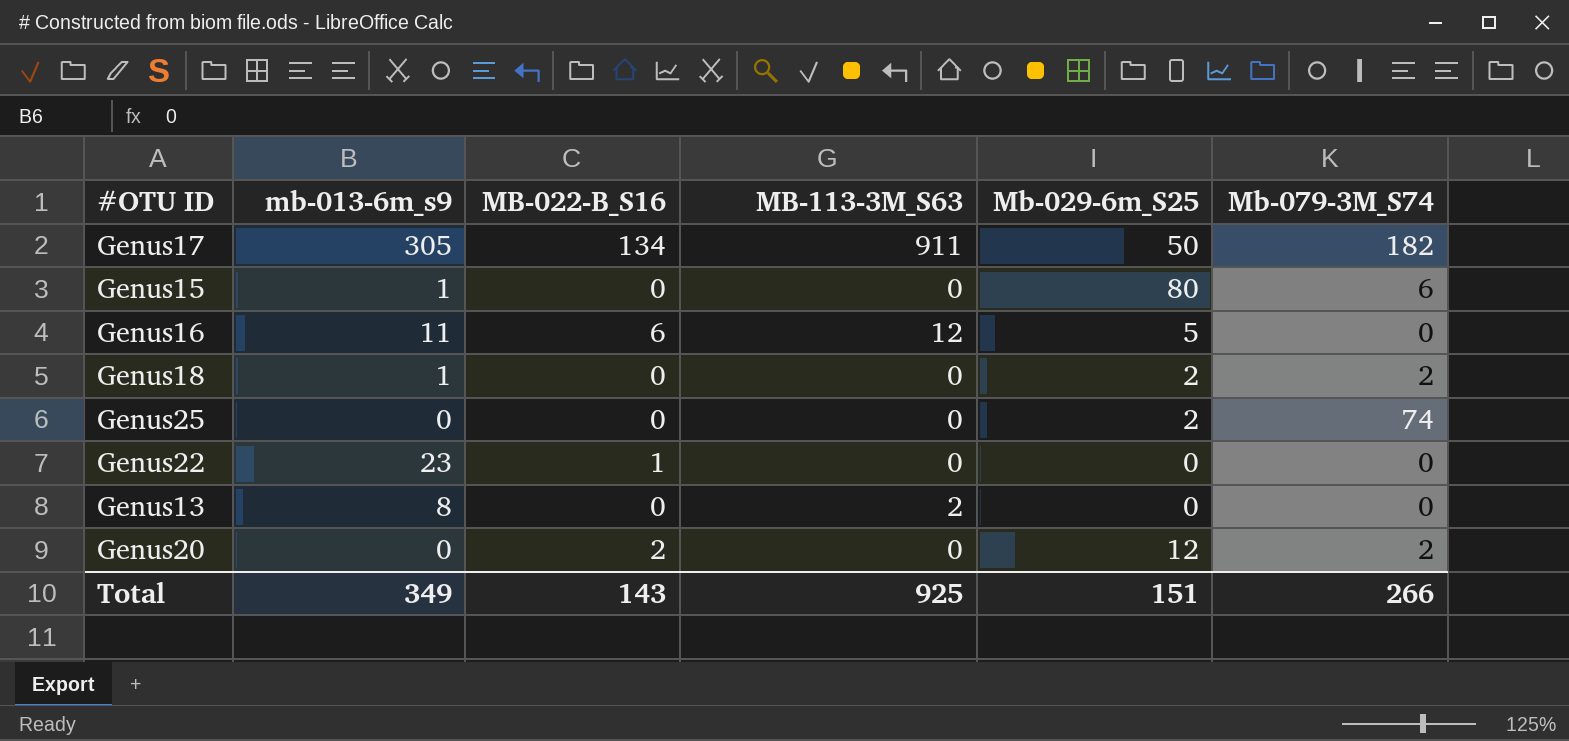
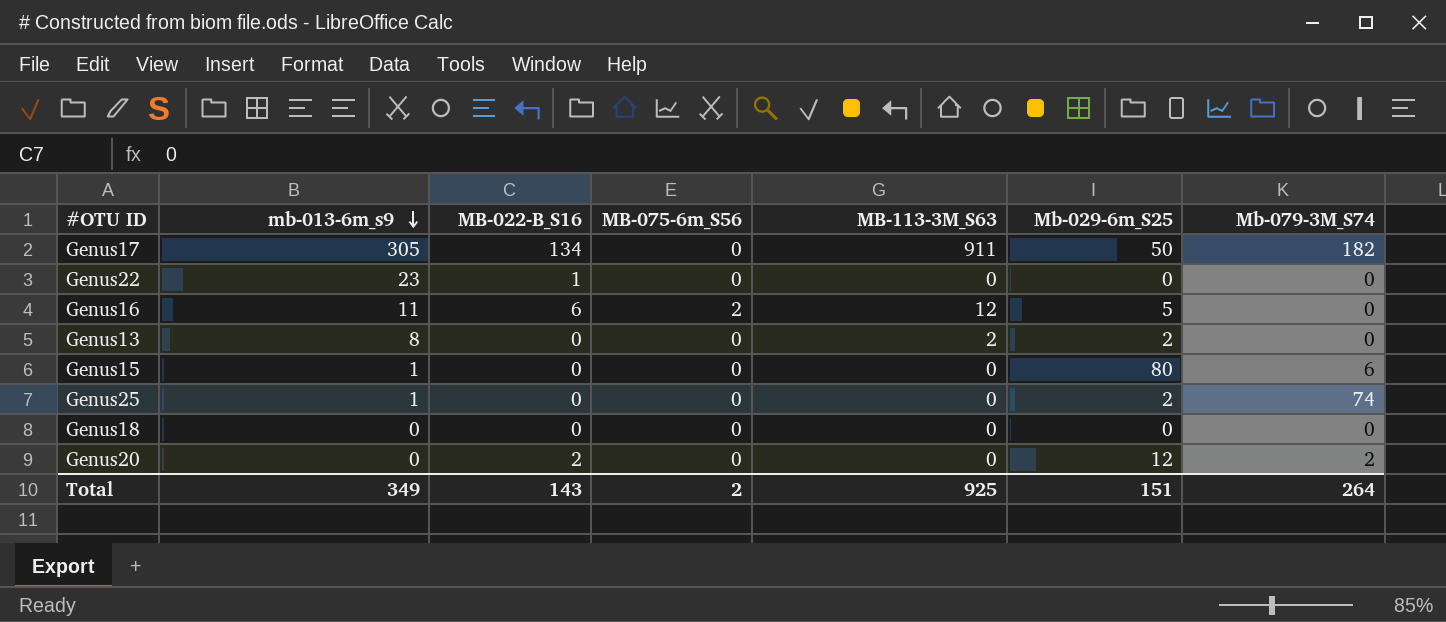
row order: none -> mb-013-6m_s9 descending
column MB-075-6m_S56 | position: none -> 4
Genus13 | Mb-029-6m_S25: 0 -> 2
Genus25 | mb-013-6m_s9: 0 -> 1
Genus18 | mb-013-6m_s9: 1 -> 0
Genus18 | Mb-029-6m_S25: 2 -> 0
Genus18 | Mb-079-3M_S74: 2 -> 0
Total | Mb-079-3M_S74: 266 -> 264

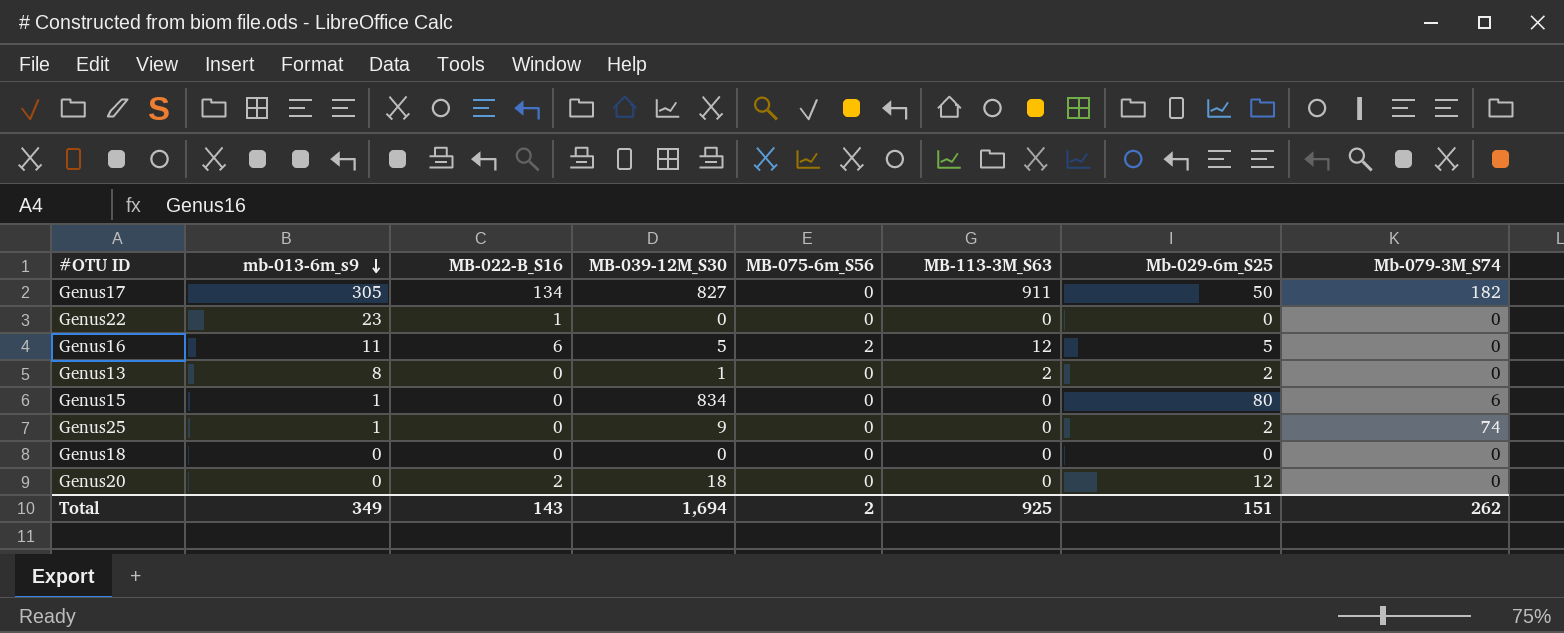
column MB-039-12M_S30 | position: none -> 4
Genus20 | Mb-079-3M_S74: 2 -> 0
Total | Mb-079-3M_S74: 264 -> 262

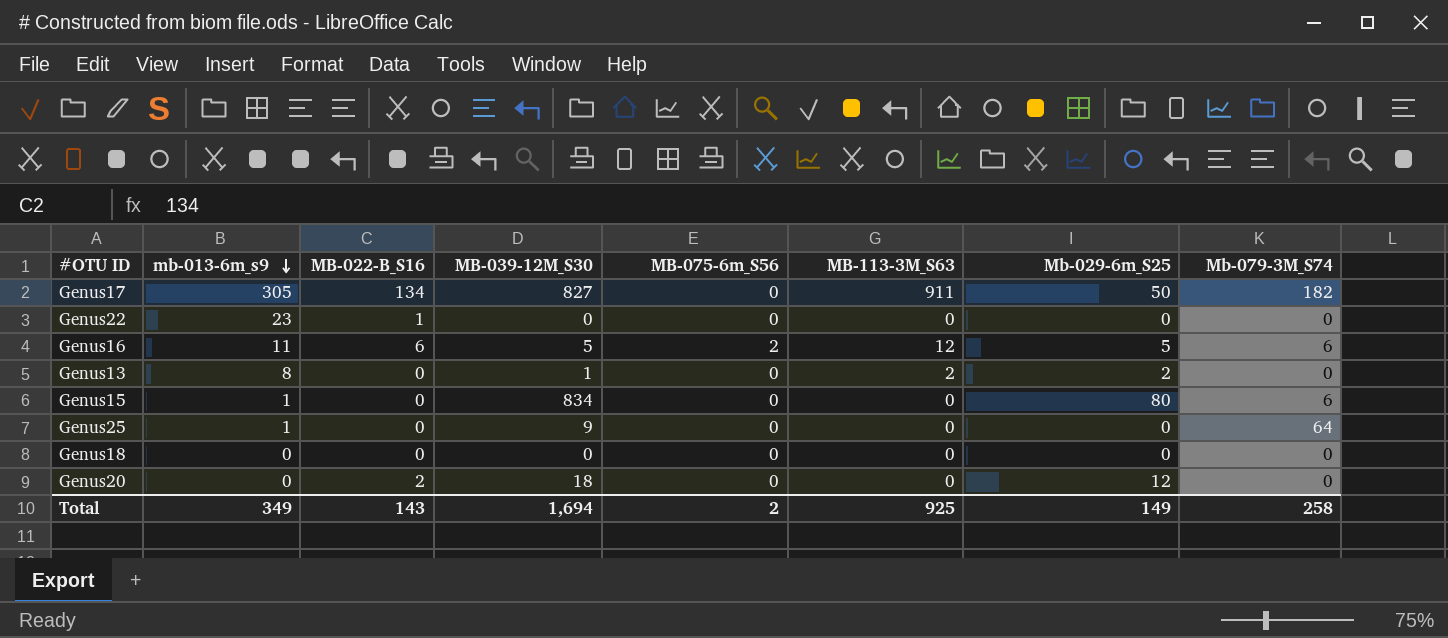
Genus16 | Mb-079-3M_S74: 0 -> 6
Genus25 | Mb-029-6m_S25: 2 -> 0
Genus25 | Mb-079-3M_S74: 74 -> 64
Total | Mb-029-6m_S25: 151 -> 149
Total | Mb-079-3M_S74: 262 -> 258

